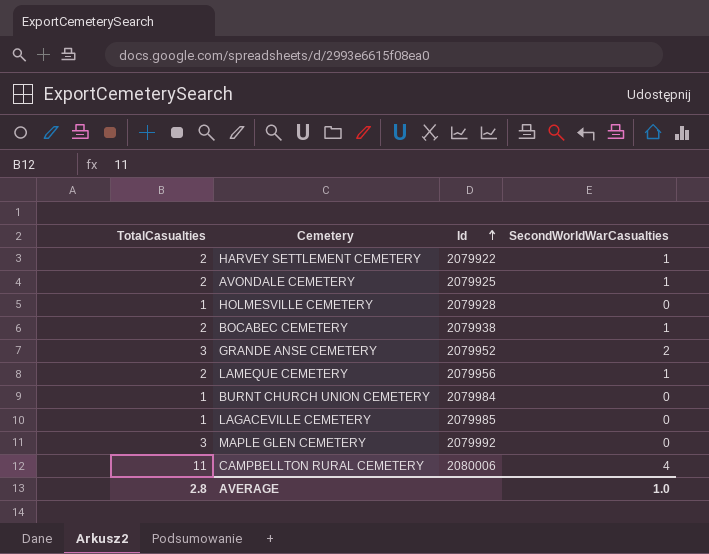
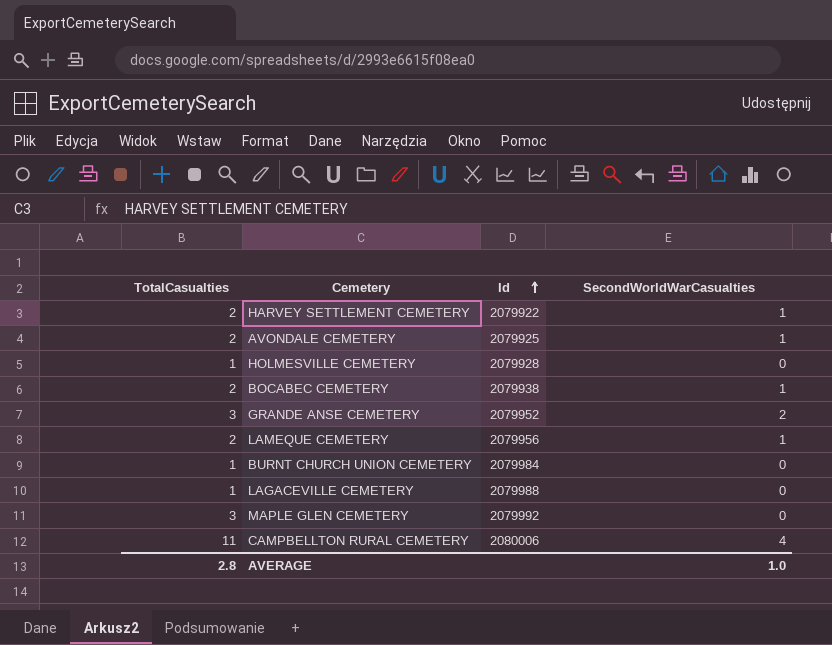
LAGACEVILLE CEMETERY | Id: 2079985 -> 2079988

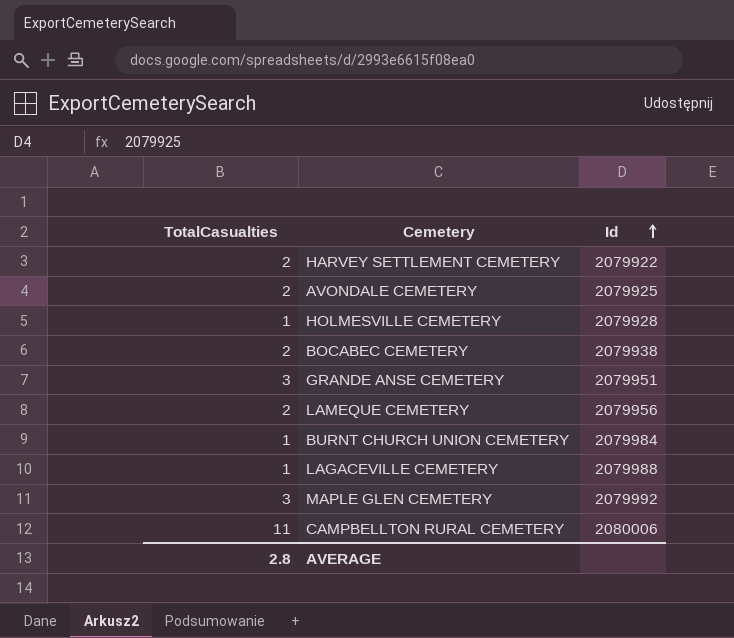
column SecondWorldWarCasualties | position: 4 -> none
GRANDE ANSE CEMETERY | Id: 2079952 -> 2079951

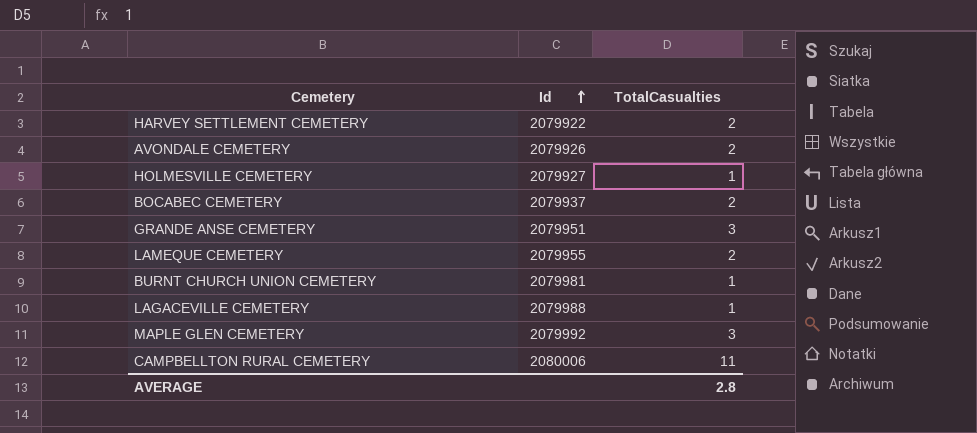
column TotalCasualties | position: 1 -> 3
AVONDALE CEMETERY | Id: 2079925 -> 2079926
HOLMESVILLE CEMETERY | Id: 2079928 -> 2079927
BOCABEC CEMETERY | Id: 2079938 -> 2079937
LAMEQUE CEMETERY | Id: 2079956 -> 2079955
BURNT CHURCH UNION CEMETERY | Id: 2079984 -> 2079981

